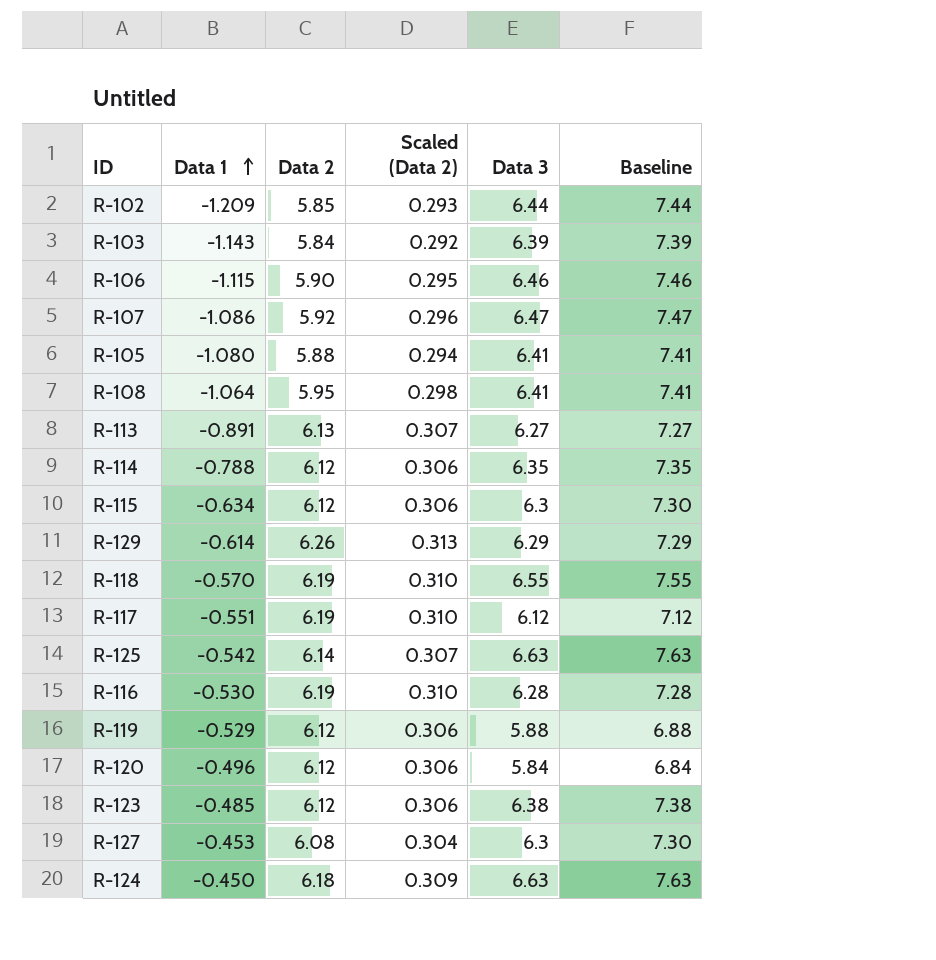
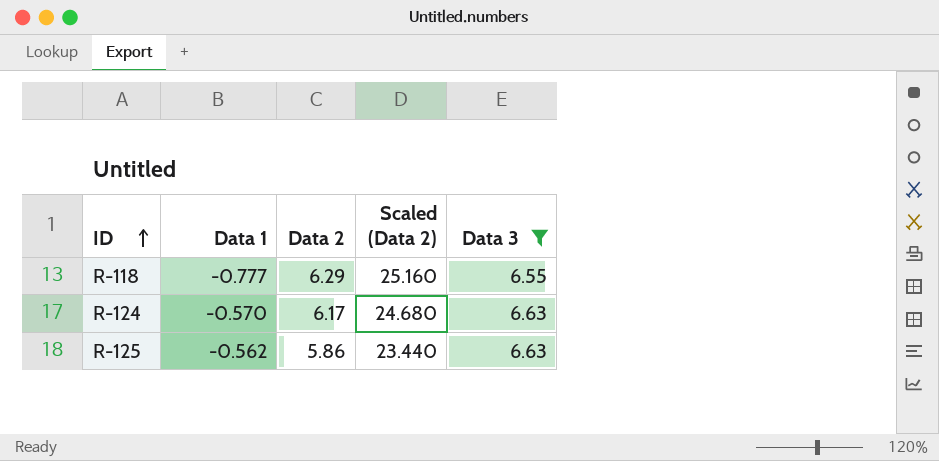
filter: none -> Data 3 >= 6.55
row order: Data 1 ascending -> ID ascending
column Baseline | formula: [Data 3] + 1 -> none
column Scaled (Data 2) | formula: [Data 2] * 0.05 -> [Data 2] * 4
R-118 | Data 1: -0.570 -> -0.777
R-118 | Data 2: 6.19 -> 6.29
R-124 | Data 1: -0.450 -> -0.570
R-124 | Data 2: 6.18 -> 6.17
R-125 | Data 1: -0.542 -> -0.562
R-125 | Data 2: 6.14 -> 5.86

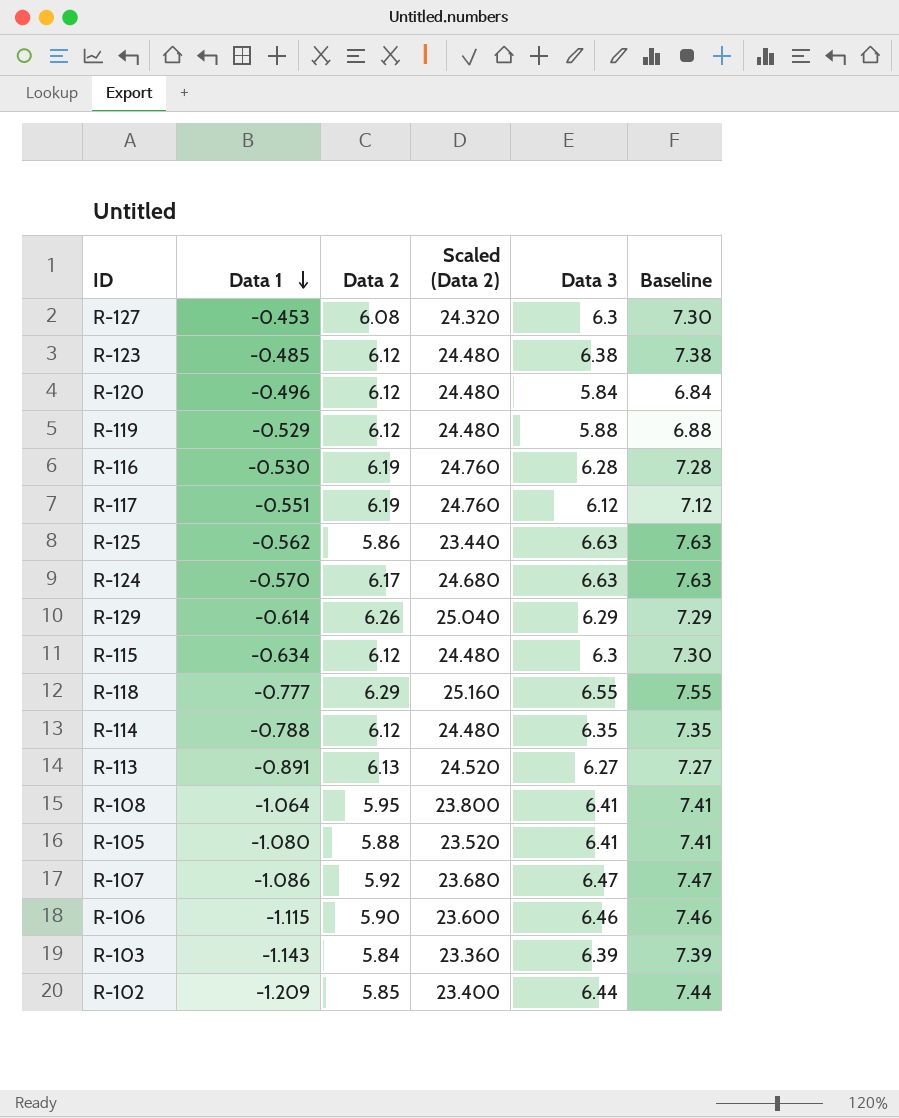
filter: Data 3 >= 6.55 -> none
row order: ID ascending -> Data 1 descending
column Baseline | formula: none -> [Data 3] + 1

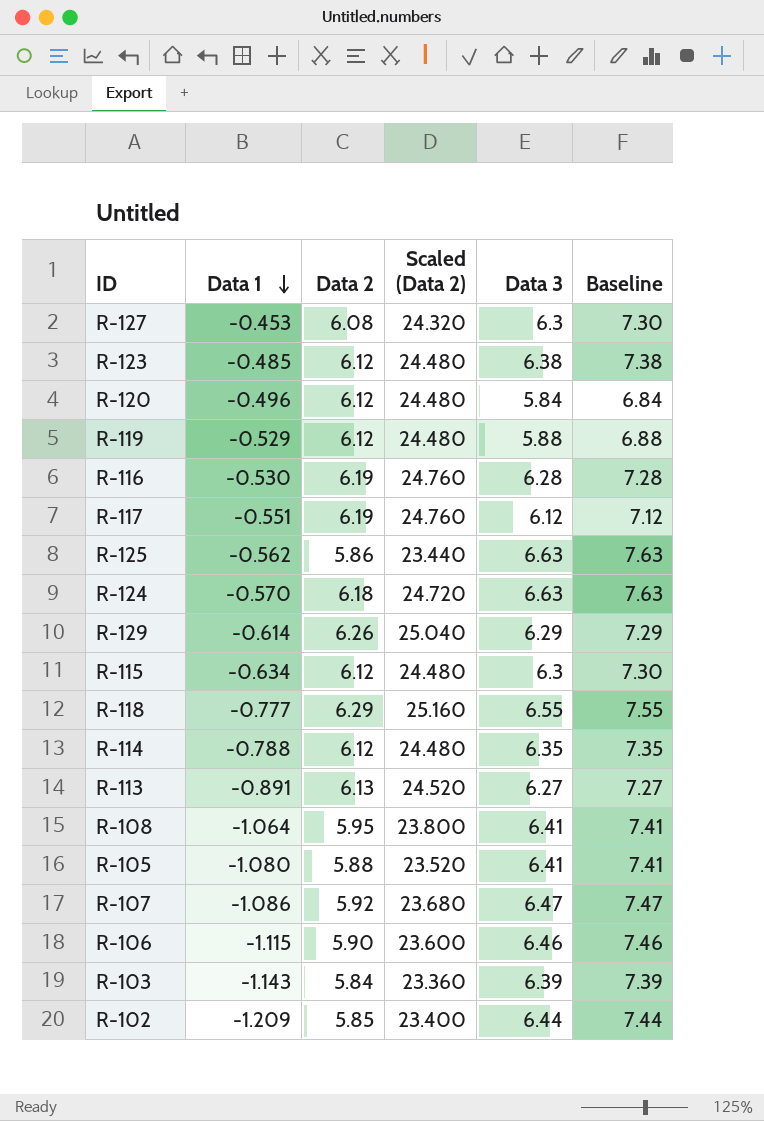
R-124 | Data 2: 6.17 -> 6.18
R-124 | Scaled (Data 2): 24.680 -> 24.720

